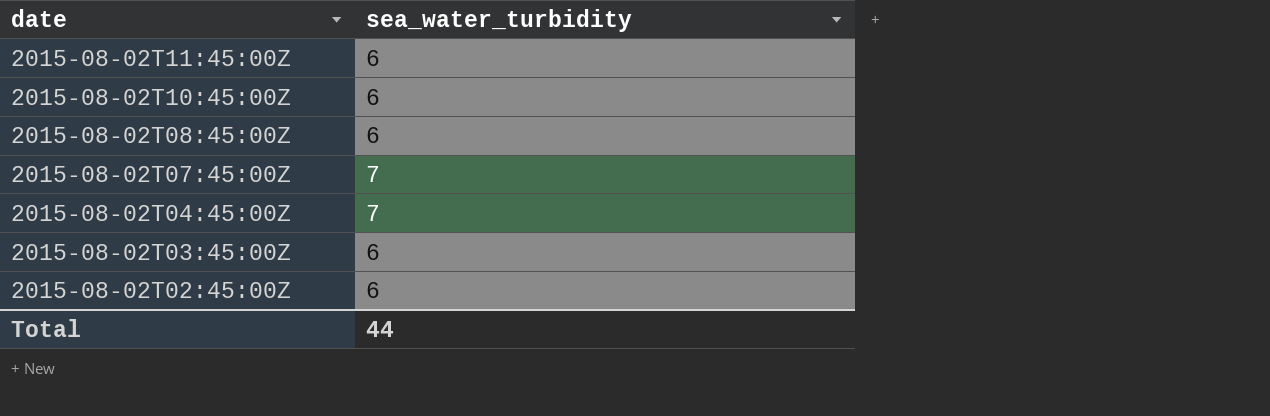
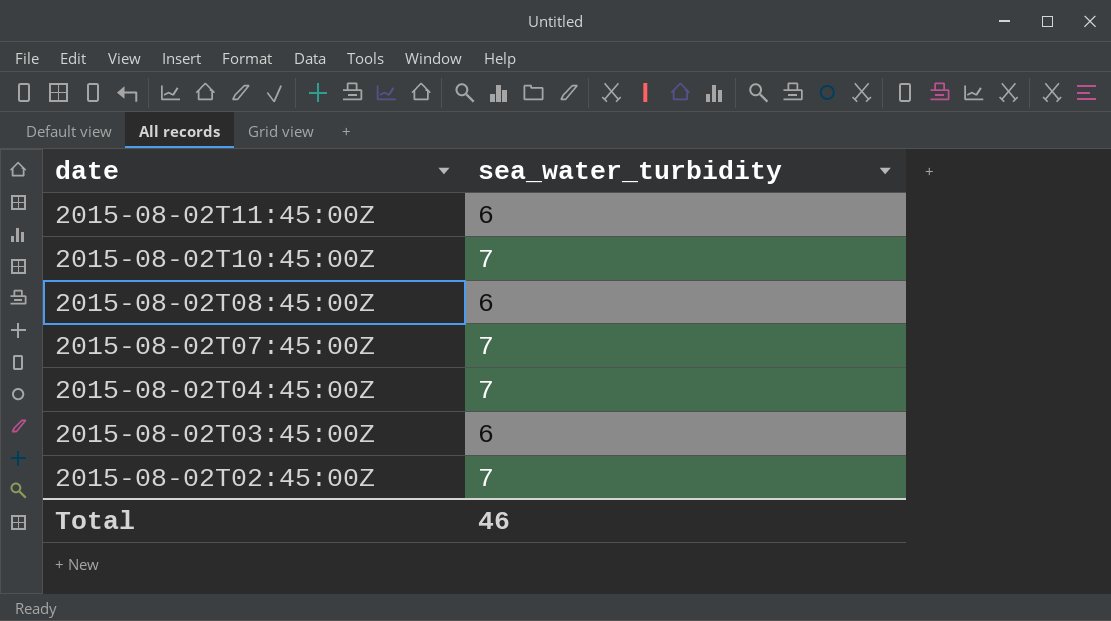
2015-08-02T10:45:00Z | sea_water_turbidity: 6 -> 7
2015-08-02T02:45:00Z | sea_water_turbidity: 6 -> 7
Total | sea_water_turbidity: 44 -> 46

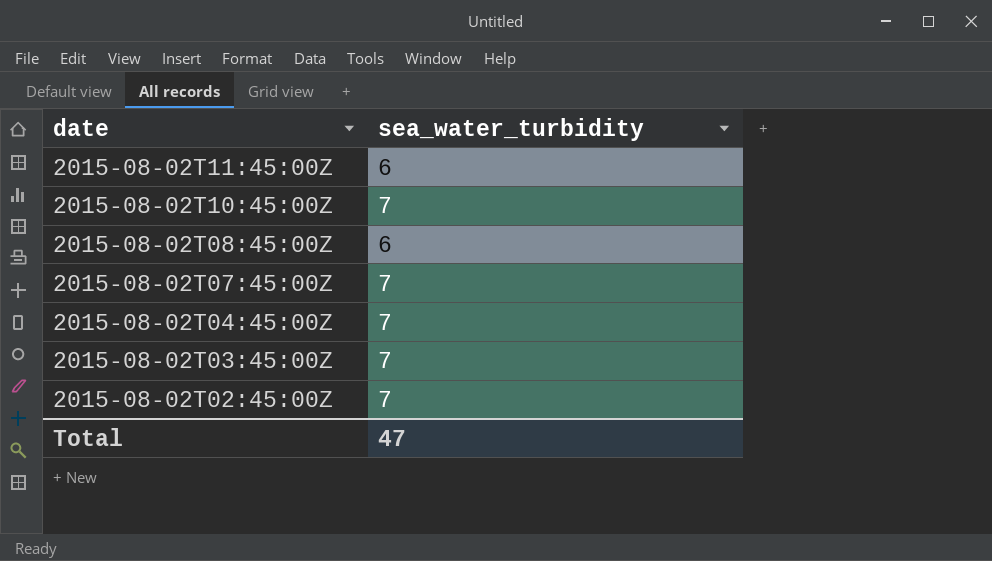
2015-08-02T03:45:00Z | sea_water_turbidity: 6 -> 7
Total | sea_water_turbidity: 46 -> 47

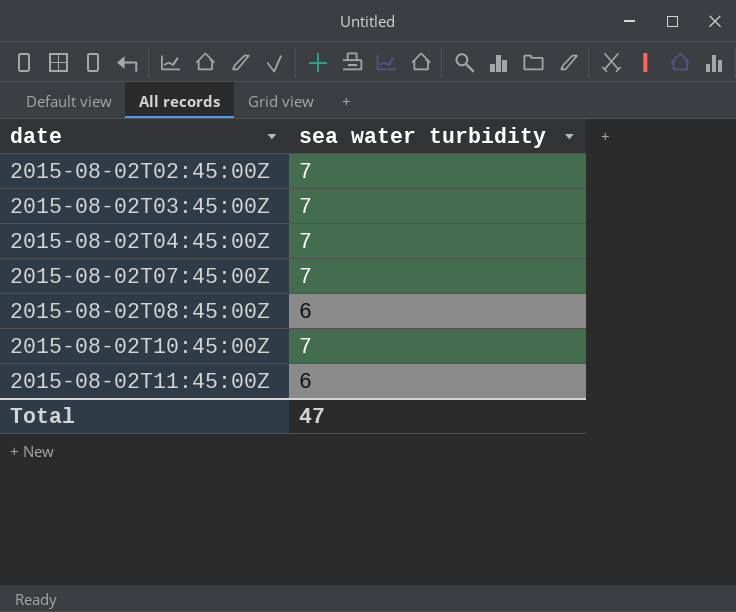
row order: date descending -> date ascending
column name: sea_water_turbidity -> sea water turbidity

